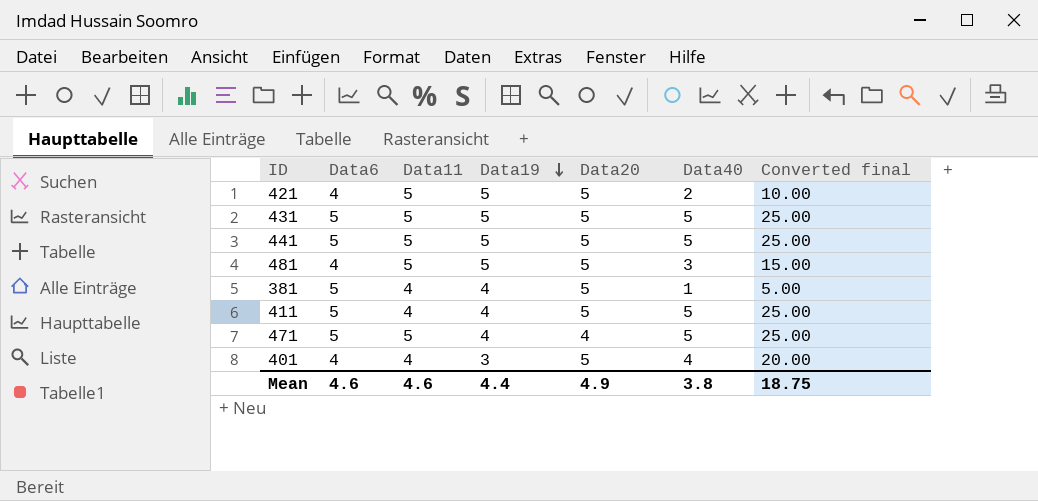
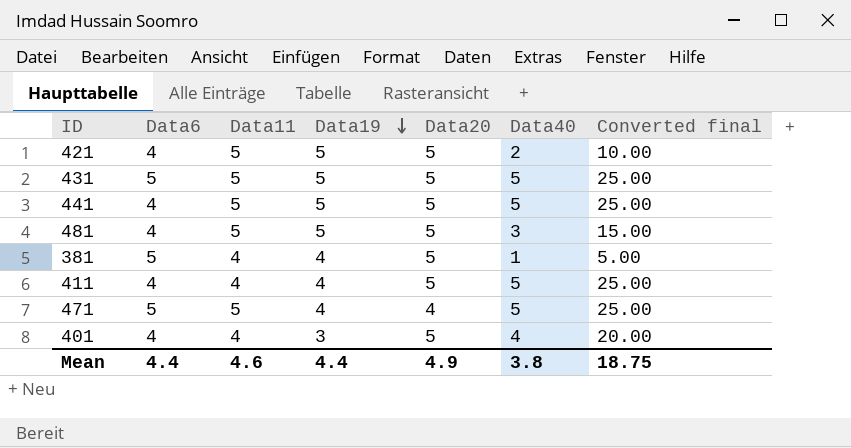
441 | Data6: 5 -> 4
411 | Data6: 5 -> 4
Mean | Data6: 4.6 -> 4.4

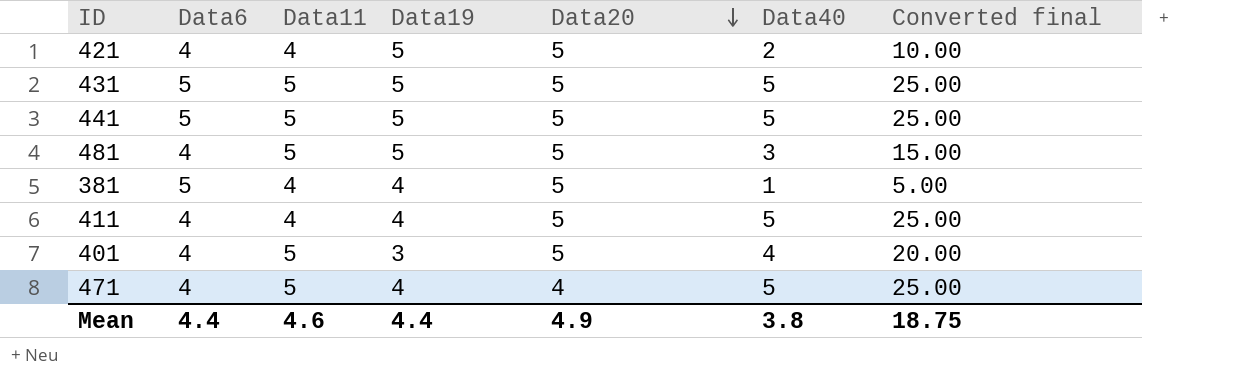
row order: Data19 descending -> Data20 descending
421 | Data11: 5 -> 4
441 | Data6: 4 -> 5
401 | Data11: 4 -> 5
471 | Data6: 5 -> 4

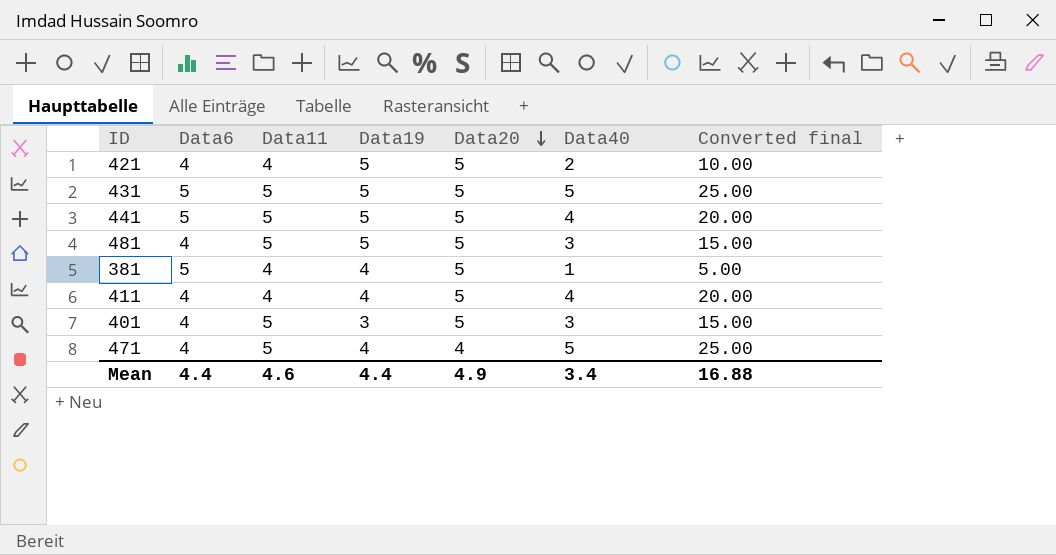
441 | Data40: 5 -> 4
441 | Converted final: 25.00 -> 20.00
411 | Data40: 5 -> 4
411 | Converted final: 25.00 -> 20.00
401 | Data40: 4 -> 3
401 | Converted final: 20.00 -> 15.00
Mean | Data40: 3.8 -> 3.4
Mean | Converted final: 18.75 -> 16.88

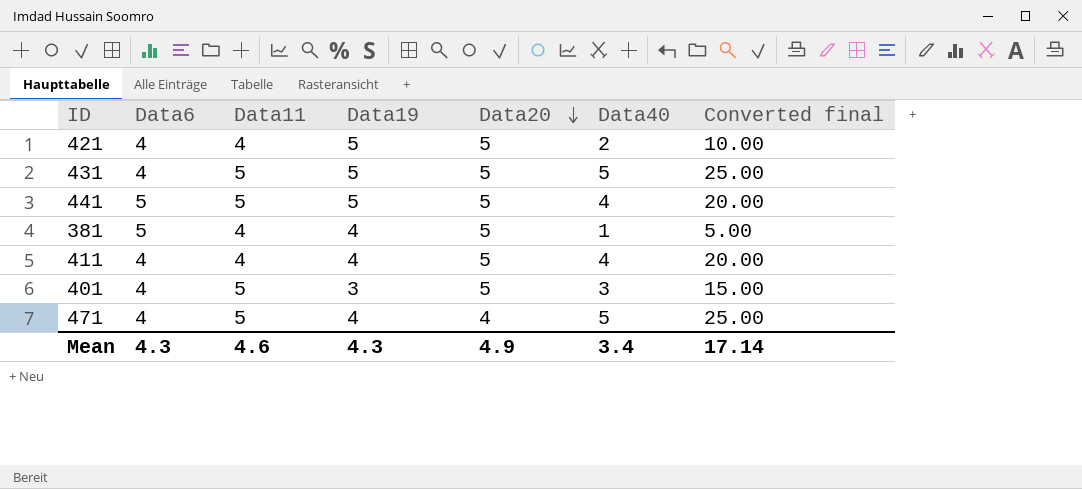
row 481: 4 | 5 | 5 | 5 | 3 | 15.00 -> none
431 | Data6: 5 -> 4
Mean | Data6: 4.4 -> 4.3
Mean | Data19: 4.4 -> 4.3
Mean | Converted final: 16.88 -> 17.14

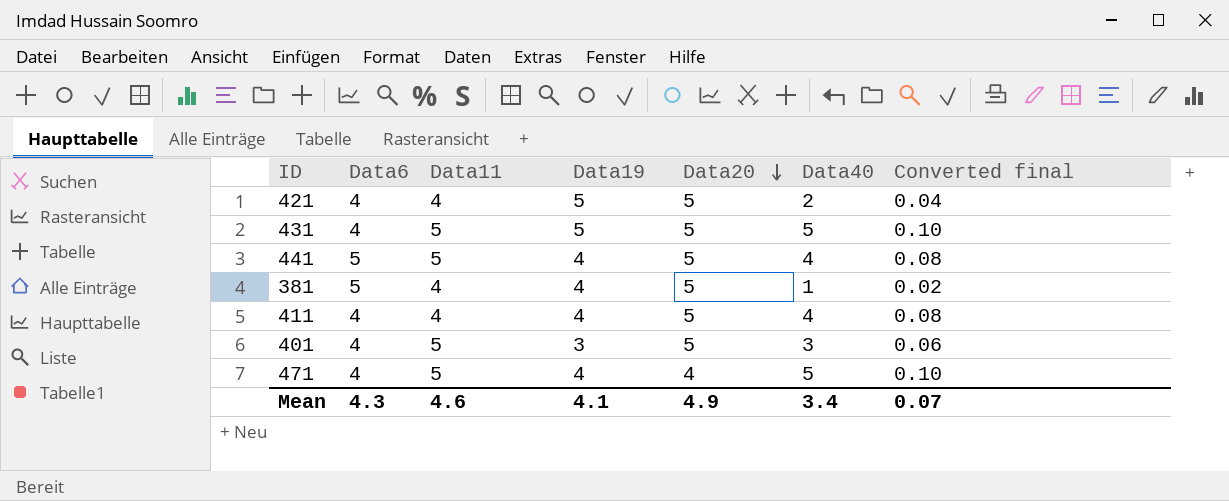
column Converted final | formula: [Data40] * 5 -> [Data40] * 0.02
441 | Data19: 5 -> 4
Mean | Data19: 4.3 -> 4.1
Mean | Converted final: 17.14 -> 0.07

